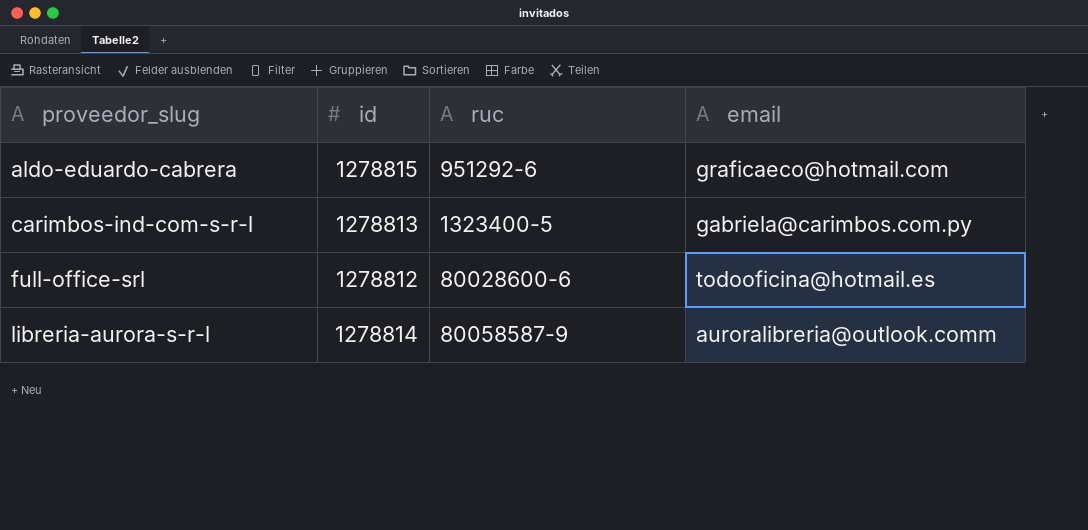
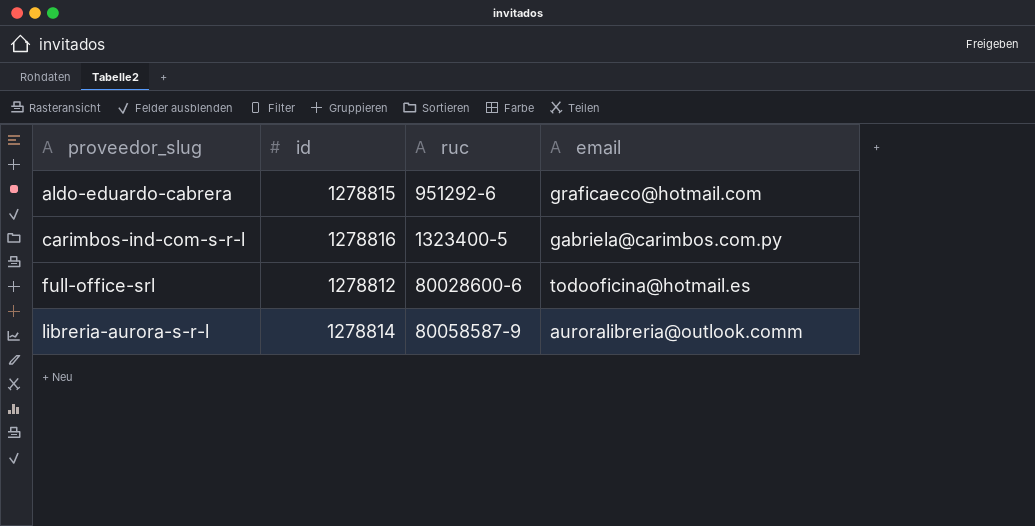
carimbos-ind-com-s-r-l | id: 1278813 -> 1278816

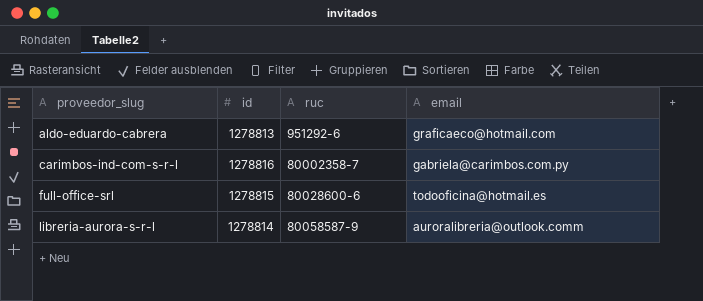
aldo-eduardo-cabrera | id: 1278815 -> 1278813
carimbos-ind-com-s-r-l | ruc: 1323400-5 -> 80002358-7
full-office-srl | id: 1278812 -> 1278815

